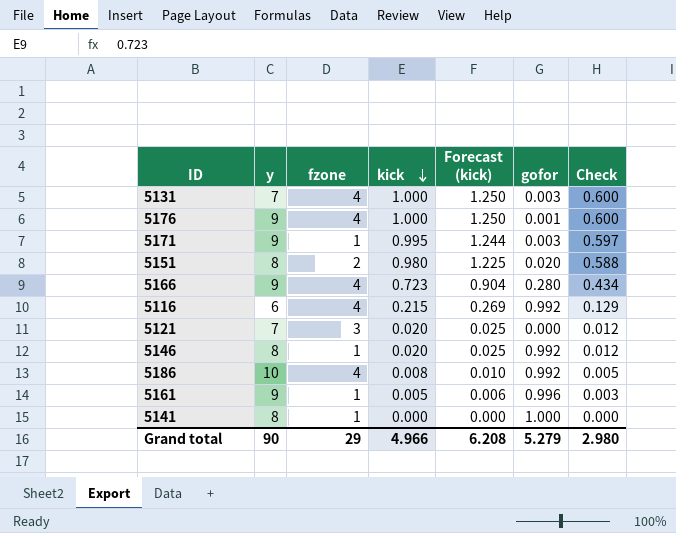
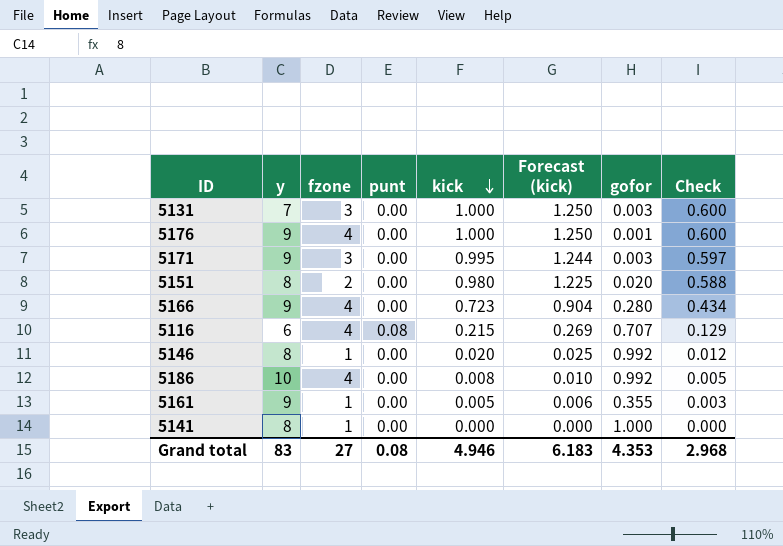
column punt | position: none -> 4
row 5121: 7 | 3 | 0.020 | 0.025 | 0.000 | 0.012 -> none
5131 | fzone: 4 -> 3
5171 | fzone: 1 -> 3
5116 | gofor: 0.992 -> 0.707
5161 | gofor: 0.996 -> 0.355
Grand total | y: 90 -> 83
Grand total | fzone: 29 -> 27
Grand total | kick: 4.966 -> 4.946
Grand total | Forecast (kick): 6.208 -> 6.183
Grand total | gofor: 5.279 -> 4.353
Grand total | Check: 2.980 -> 2.968

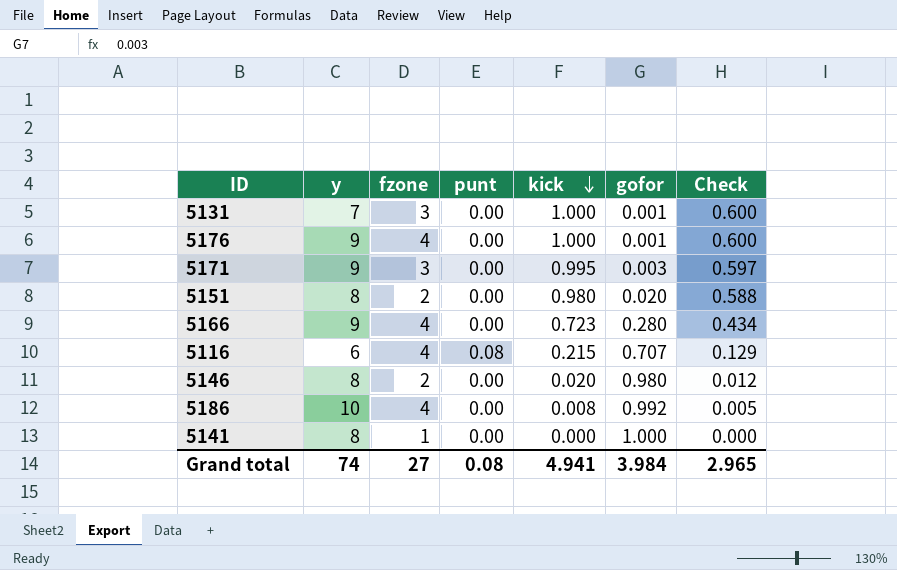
column Forecast (kick) | formula: [kick] * 1.25 -> none
row 5161: 9 | 1 | 0.00 | 0.005 | 0.006 | 0.355 | 0.003 -> none
5131 | gofor: 0.003 -> 0.001
5146 | fzone: 1 -> 2
5146 | gofor: 0.992 -> 0.980
Grand total | y: 83 -> 74
Grand total | kick: 4.946 -> 4.941
Grand total | gofor: 4.353 -> 3.984
Grand total | Check: 2.968 -> 2.965

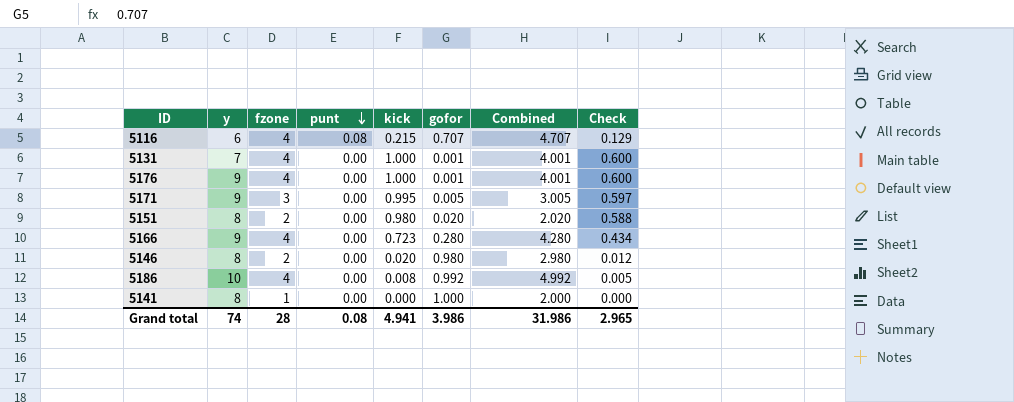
row order: kick descending -> punt descending
column Combined | formula: none -> [fzone] + [gofor]
5131 | fzone: 3 -> 4
5171 | gofor: 0.003 -> 0.005
Grand total | fzone: 27 -> 28
Grand total | gofor: 3.984 -> 3.986

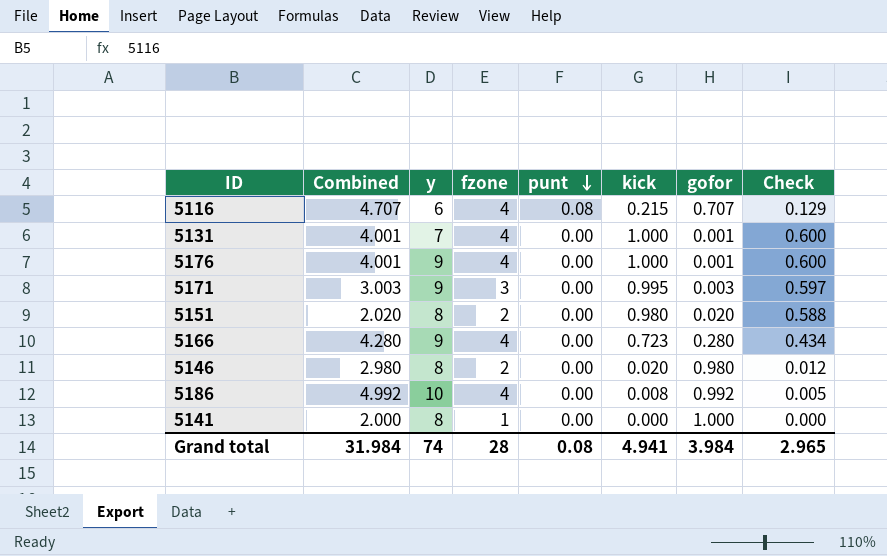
column Combined | position: 7 -> 2
5171 | Combined: 3.005 -> 3.003
5171 | gofor: 0.005 -> 0.003
Grand total | Combined: 31.986 -> 31.984
Grand total | gofor: 3.986 -> 3.984

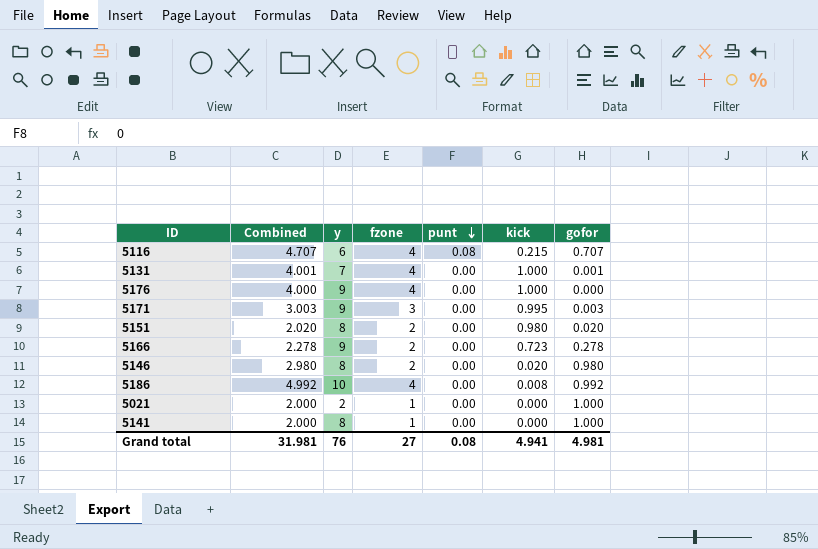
column Check | formula: [kick] * 0.6 -> none
5176 | Combined: 4.001 -> 4.000
5176 | gofor: 0.001 -> 0.000
5166 | Combined: 4.280 -> 2.278
5166 | fzone: 4 -> 2
5166 | gofor: 0.280 -> 0.278
row 5021: none -> 2.000 | 2 | 1 | 0.00 | 0.000 | 1.000
Grand total | Combined: 31.984 -> 31.981
Grand total | y: 74 -> 76
Grand total | fzone: 28 -> 27
Grand total | gofor: 3.984 -> 4.981

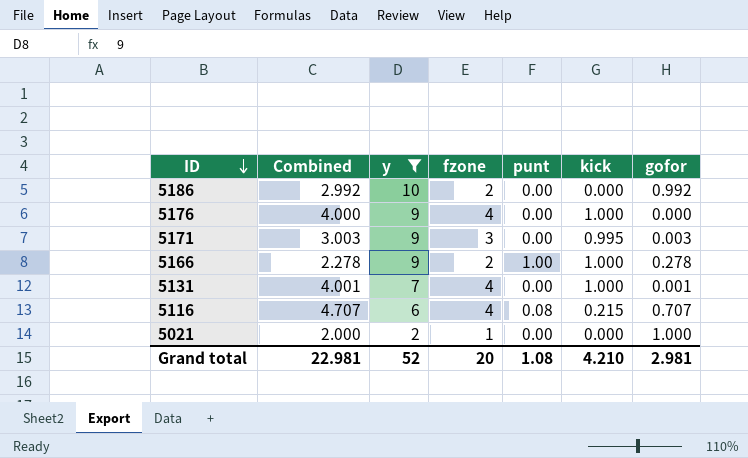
filter: none -> y != 8
row order: punt descending -> ID descending
5186 | Combined: 4.992 -> 2.992
5186 | fzone: 4 -> 2
5186 | kick: 0.008 -> 0.000
5166 | punt: 0.00 -> 1.00
5166 | kick: 0.723 -> 1.000
Grand total | Combined: 31.981 -> 22.981
Grand total | y: 76 -> 52
Grand total | fzone: 27 -> 20
Grand total | punt: 0.08 -> 1.08
Grand total | kick: 4.941 -> 4.210
Grand total | gofor: 4.981 -> 2.981

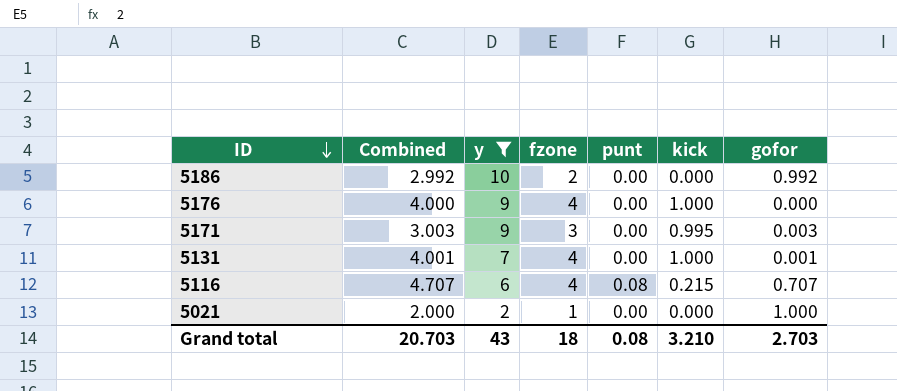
row 5166: 2.278 | 9 | 2 | 1.00 | 1.000 | 0.278 -> none
Grand total | Combined: 22.981 -> 20.703
Grand total | y: 52 -> 43
Grand total | fzone: 20 -> 18
Grand total | punt: 1.08 -> 0.08
Grand total | kick: 4.210 -> 3.210
Grand total | gofor: 2.981 -> 2.703

